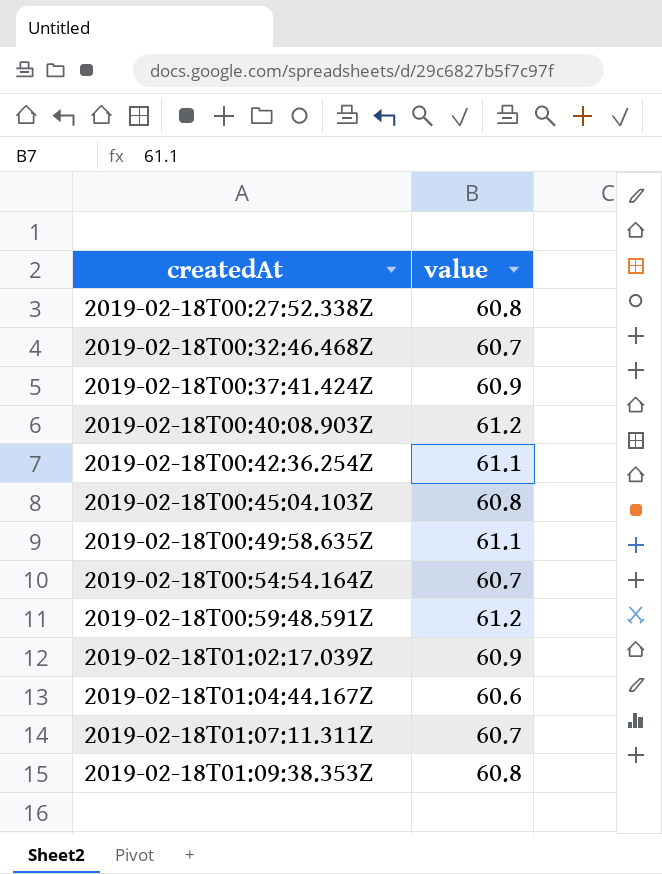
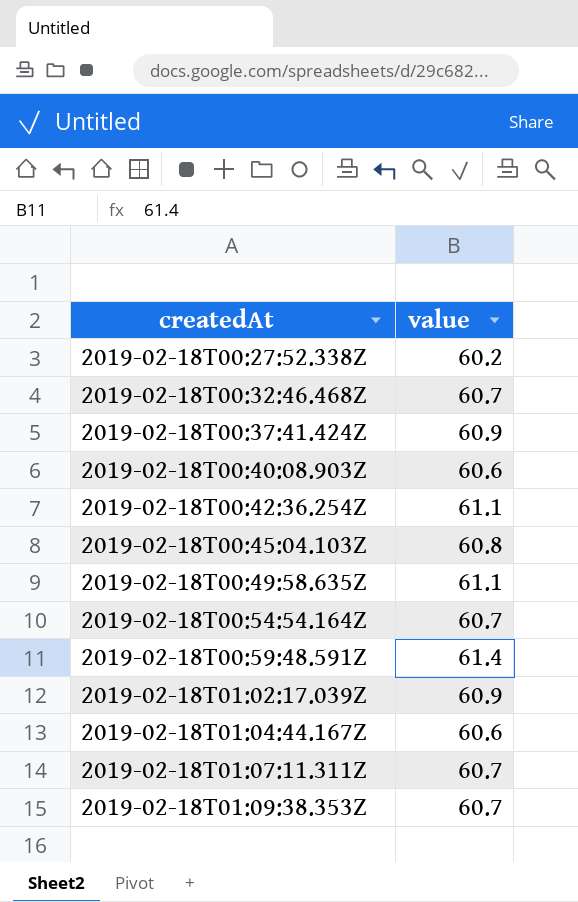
2019-02-18T00:27:52.338Z | value: 60.8 -> 60.2
2019-02-18T00:40:08.903Z | value: 61.2 -> 60.6
2019-02-18T00:59:48.591Z | value: 61.2 -> 61.4
2019-02-18T01:09:38.353Z | value: 60.8 -> 60.7

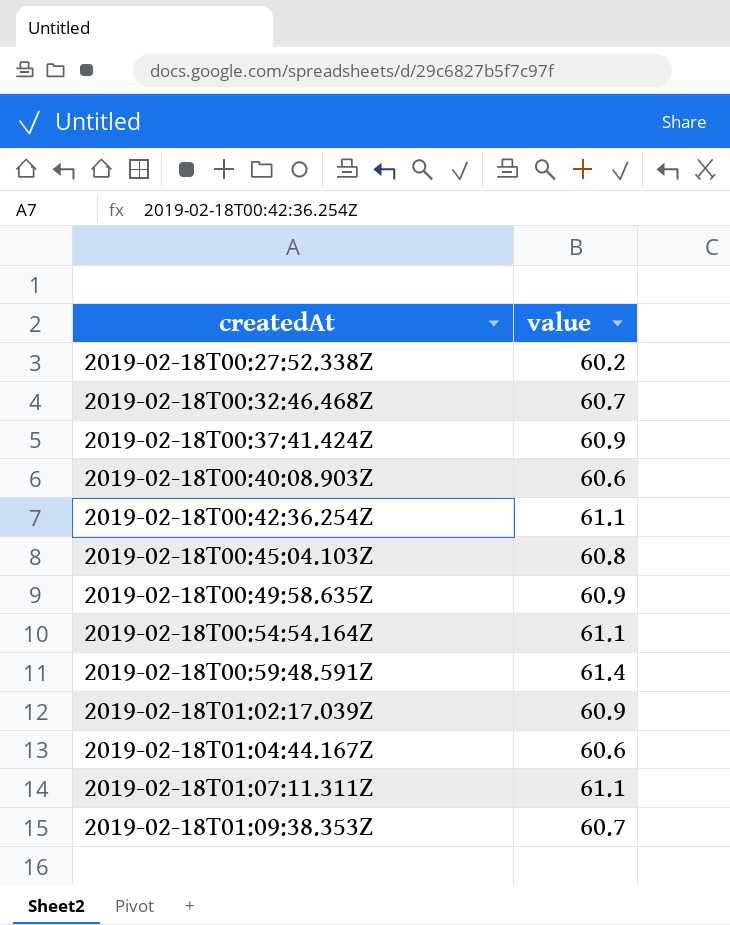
2019-02-18T00:49:58.635Z | value: 61.1 -> 60.9
2019-02-18T00:54:54.164Z | value: 60.7 -> 61.1
2019-02-18T01:07:11.311Z | value: 60.7 -> 61.1

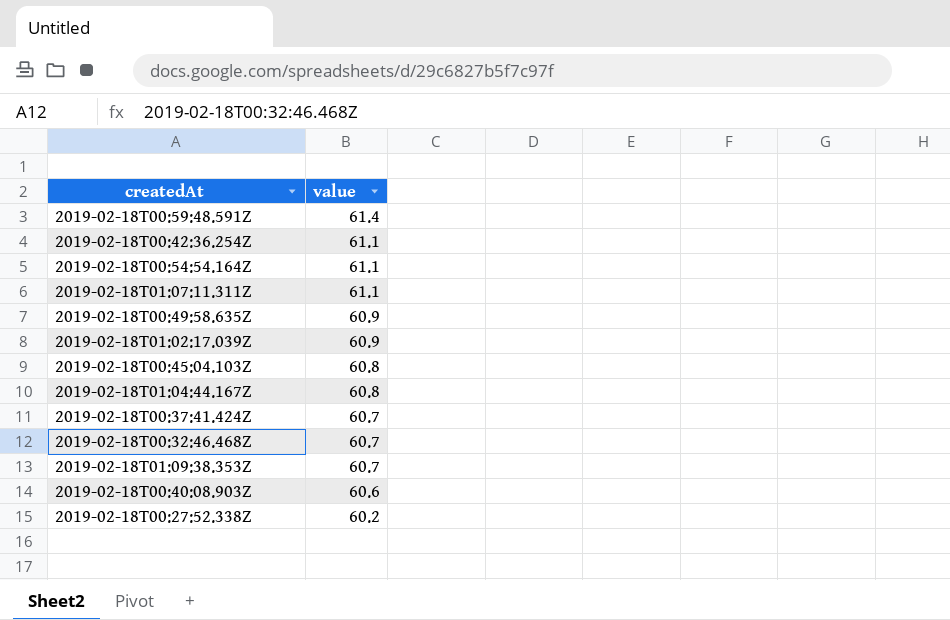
row order: createdAt ascending -> value descending
2019-02-18T01:04:44.167Z | value: 60.6 -> 60.8
2019-02-18T00:37:41.424Z | value: 60.9 -> 60.7

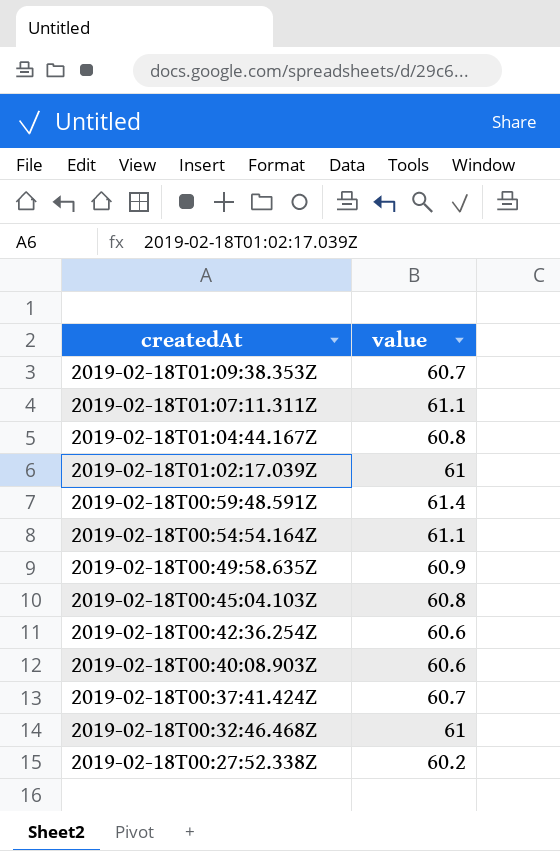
row order: value descending -> createdAt descending
2019-02-18T01:02:17.039Z | value: 60.9 -> 61
2019-02-18T00:42:36.254Z | value: 61.1 -> 60.6
2019-02-18T00:32:46.468Z | value: 60.7 -> 61

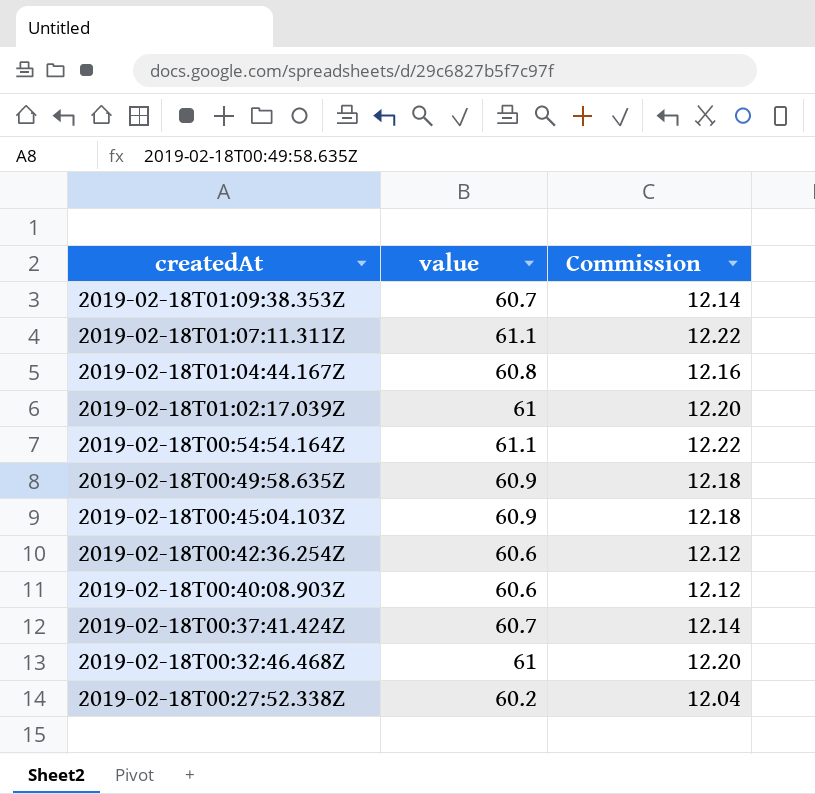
column Commission | formula: none -> [value] * 0.2
row 2019-02-18T00:59:48.591Z: 61.4 -> none
2019-02-18T00:45:04.103Z | value: 60.8 -> 60.9

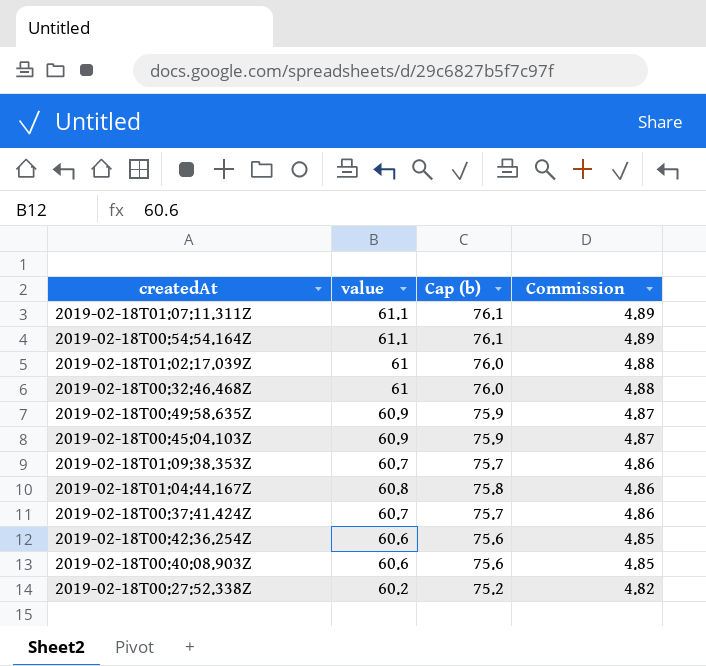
row order: createdAt descending -> Commission descending
column Cap (b) | formula: none -> [value] + 15
column Commission | formula: [value] * 0.2 -> [value] * 0.08

